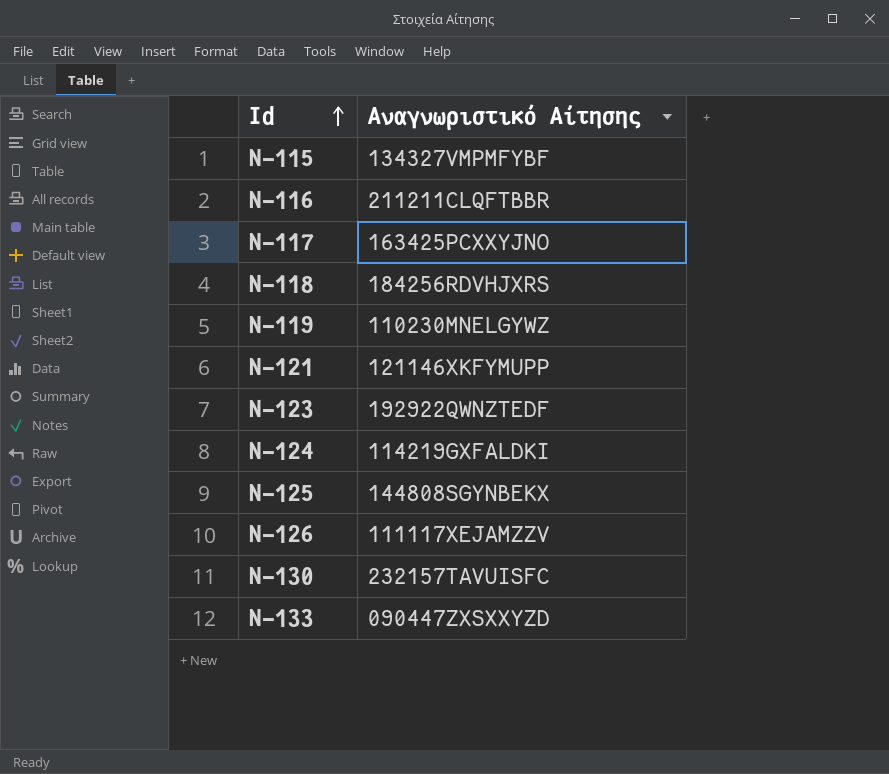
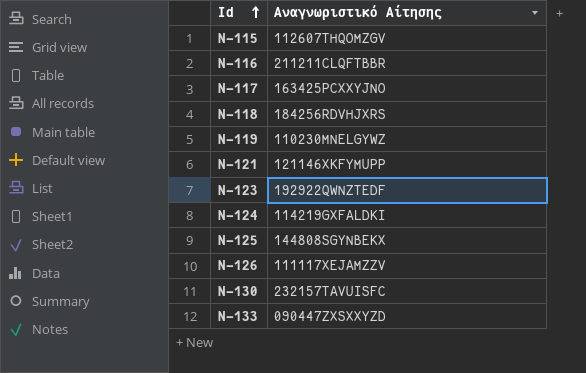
N-115 | Αναγνωριστικό Αίτησης: 134327VMPMFYBF -> 112607THQOMZGV

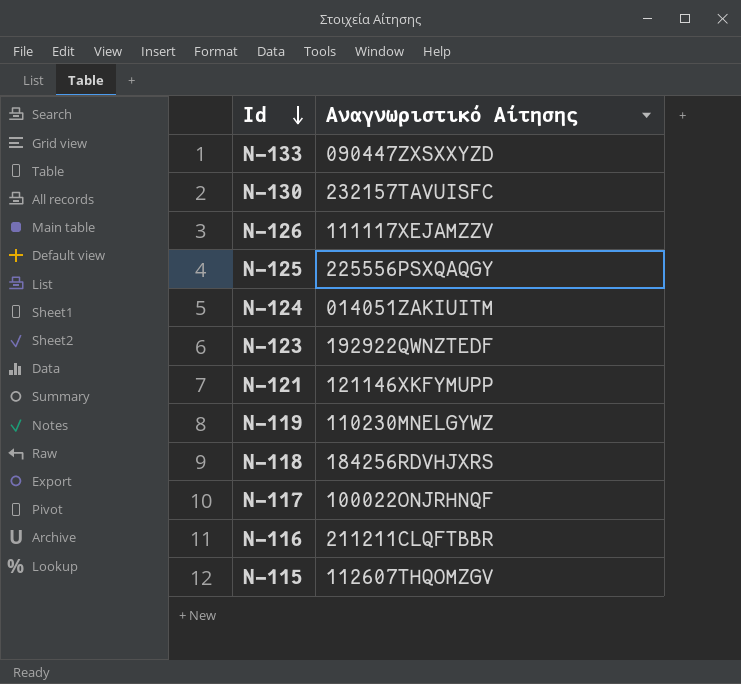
row order: Id ascending -> Id descending
N-125 | Αναγνωριστικό Αίτησης: 144808SGYNBEKX -> 225556PSXQAQGY
N-124 | Αναγνωριστικό Αίτησης: 114219GXFALDKI -> 014051ZAKIUITM
N-117 | Αναγνωριστικό Αίτησης: 163425PCXXYJNO -> 100022ONJRHNQF

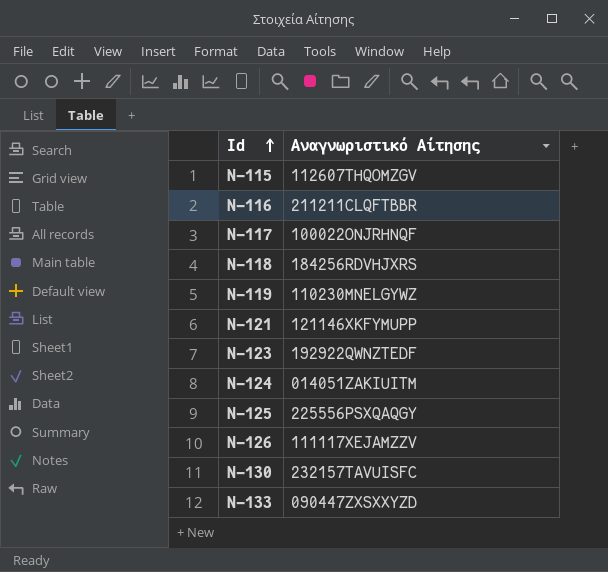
row order: Id descending -> Id ascending

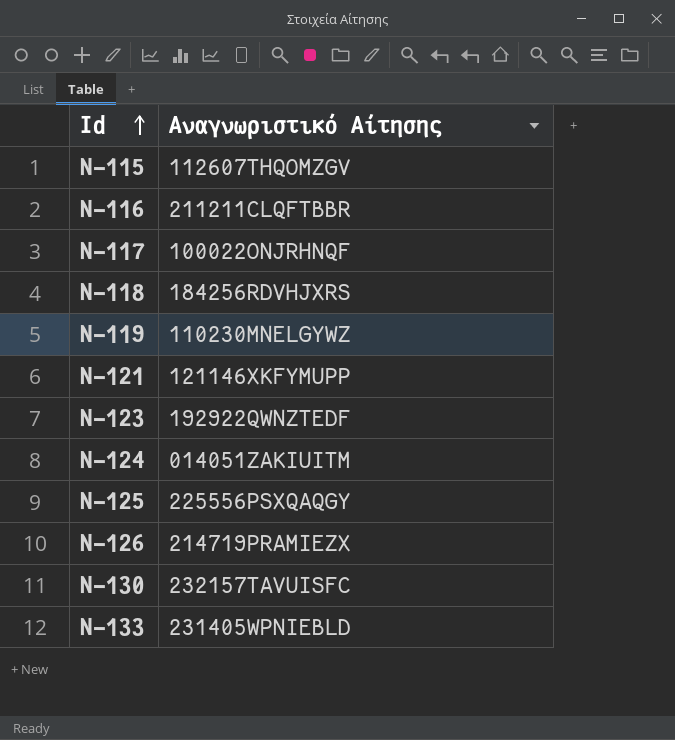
N-126 | Αναγνωριστικό Αίτησης: 111117XEJAMZZV -> 214719PRAMIEZX
N-133 | Αναγνωριστικό Αίτησης: 090447ZXSXXYZD -> 231405WPNIEBLD

